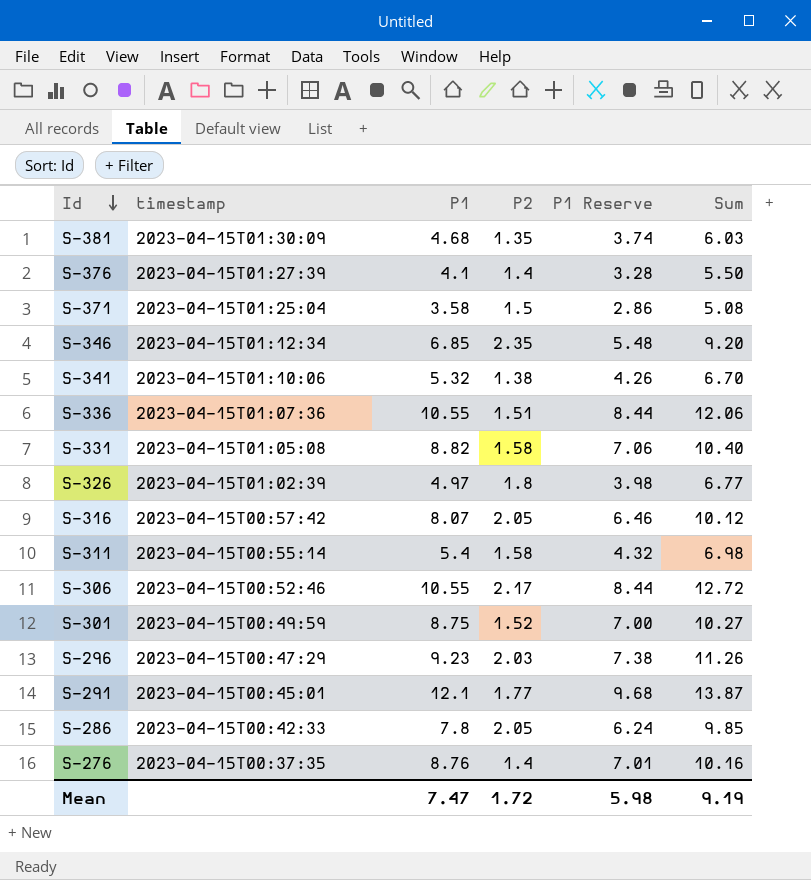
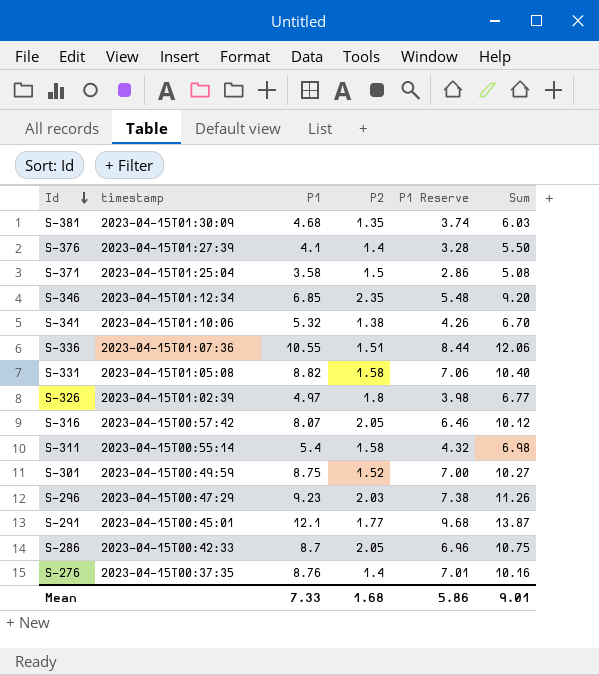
row S-306: 2023-04-15T00:52:46 | 10.55 | 2.17 | 8.44 | 12.72 -> none
S-286 | P1: 7.8 -> 8.7
S-286 | P1 Reserve: 6.24 -> 6.96
S-286 | Sum: 9.85 -> 10.75
Mean | P1: 7.47 -> 7.33
Mean | P2: 1.72 -> 1.68
Mean | P1 Reserve: 5.98 -> 5.86
Mean | Sum: 9.19 -> 9.01

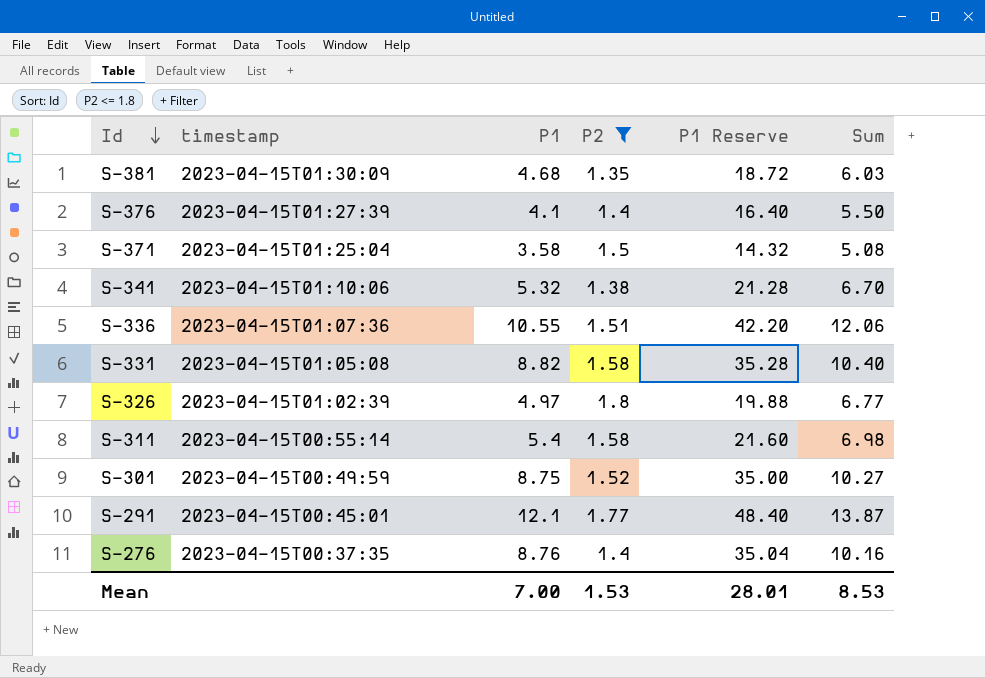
filter: none -> P2 <= 1.8
column P1 Reserve | formula: [P1] * 0.8 -> [P1] * 4
Mean | P1: 7.33 -> 7.00
Mean | P2: 1.68 -> 1.53
Mean | P1 Reserve: 5.86 -> 28.01
Mean | Sum: 9.01 -> 8.53

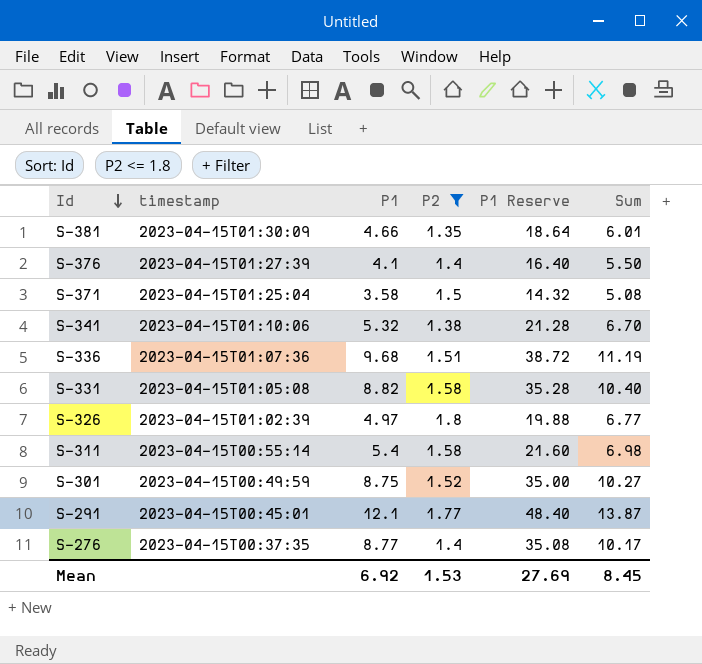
S-381 | P1: 4.68 -> 4.66
S-381 | P1 Reserve: 18.72 -> 18.64
S-381 | Sum: 6.03 -> 6.01
S-336 | P1: 10.55 -> 9.68
S-336 | P1 Reserve: 42.20 -> 38.72
S-336 | Sum: 12.06 -> 11.19
S-276 | P1: 8.76 -> 8.77
S-276 | P1 Reserve: 35.04 -> 35.08
S-276 | Sum: 10.16 -> 10.17
Mean | P1: 7.00 -> 6.92
Mean | P1 Reserve: 28.01 -> 27.69
Mean | Sum: 8.53 -> 8.45

